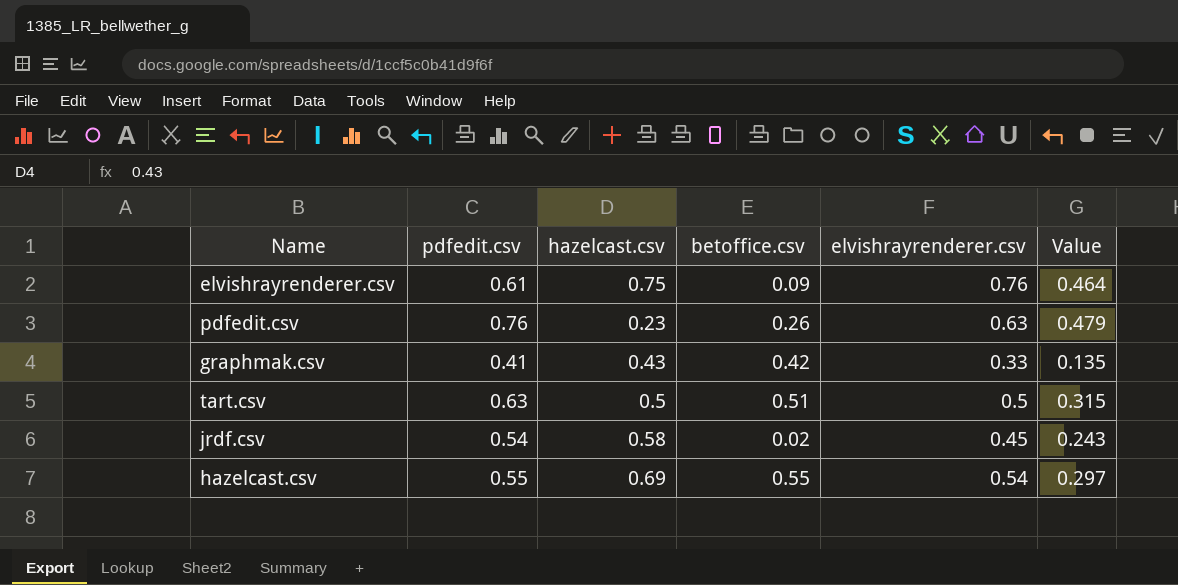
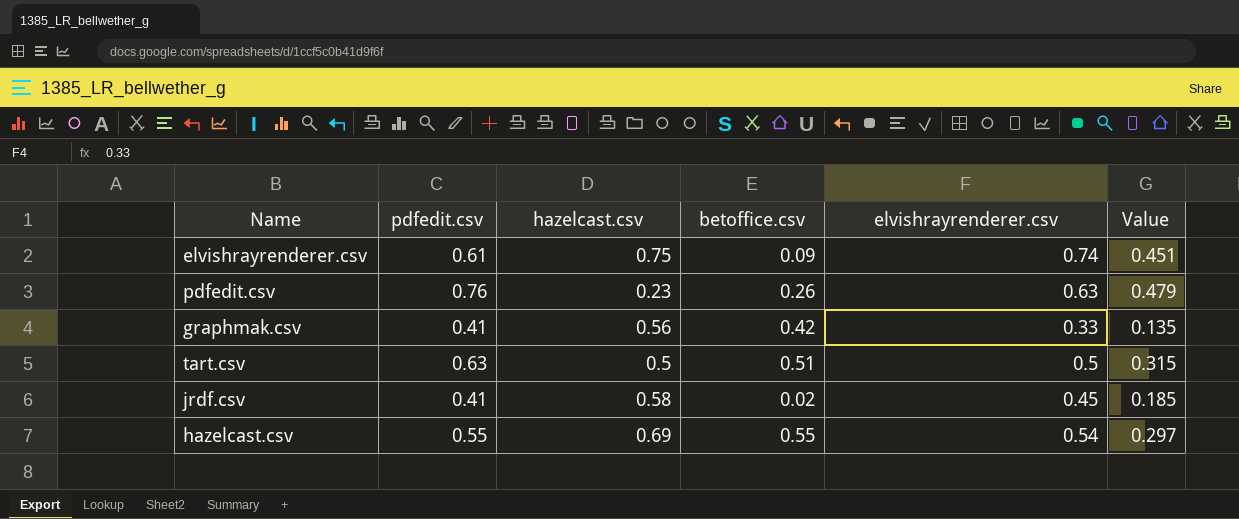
elvishrayrenderer.csv | elvishrayrenderer.csv: 0.76 -> 0.74
elvishrayrenderer.csv | Value: 0.464 -> 0.451
graphmak.csv | hazelcast.csv: 0.43 -> 0.56
jrdf.csv | pdfedit.csv: 0.54 -> 0.41
jrdf.csv | Value: 0.243 -> 0.185

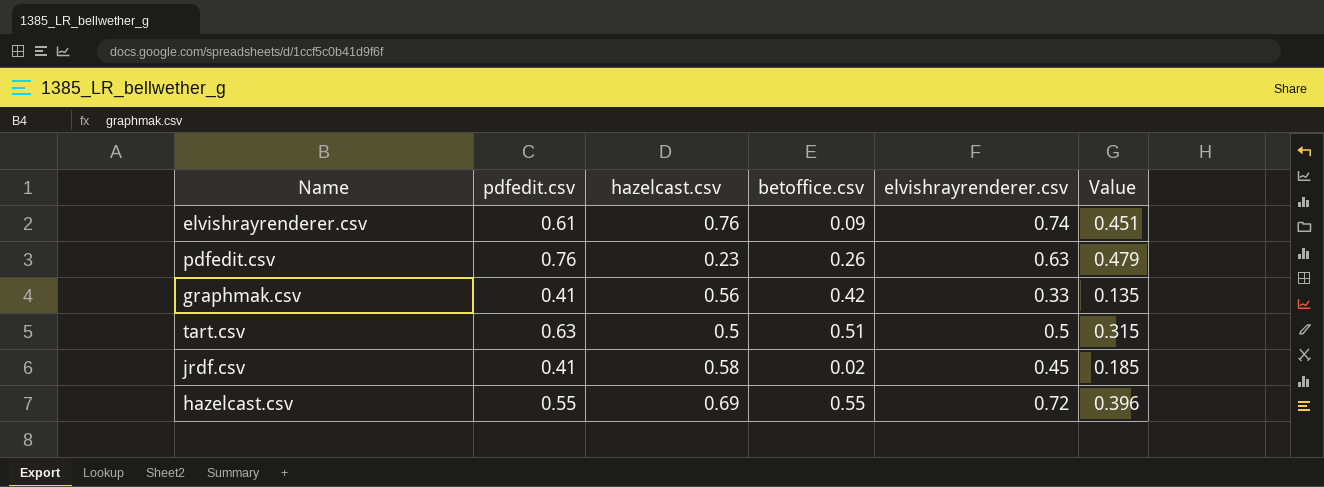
elvishrayrenderer.csv | hazelcast.csv: 0.75 -> 0.76
hazelcast.csv | elvishrayrenderer.csv: 0.54 -> 0.72
hazelcast.csv | Value: 0.297 -> 0.396

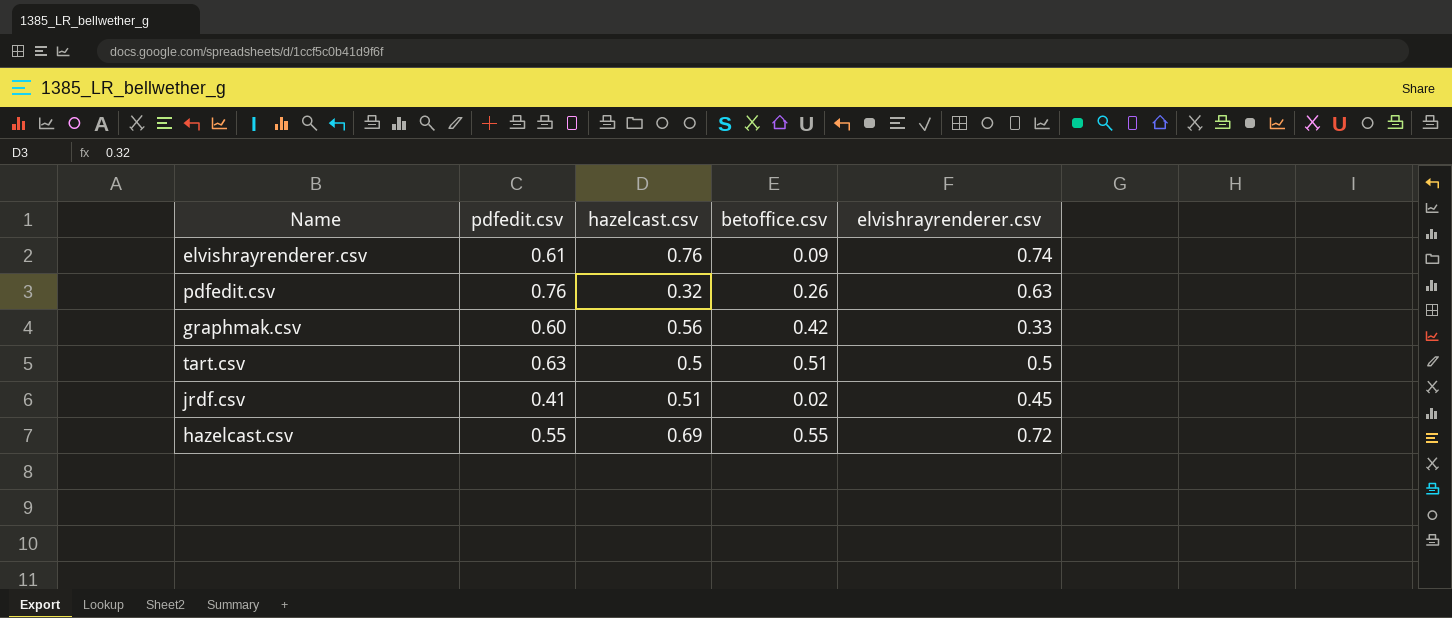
column Value | formula: [pdfedit.csv] * [elvishrayrenderer.csv] -> none
pdfedit.csv | hazelcast.csv: 0.23 -> 0.32
graphmak.csv | pdfedit.csv: 0.41 -> 0.60
jrdf.csv | hazelcast.csv: 0.58 -> 0.51

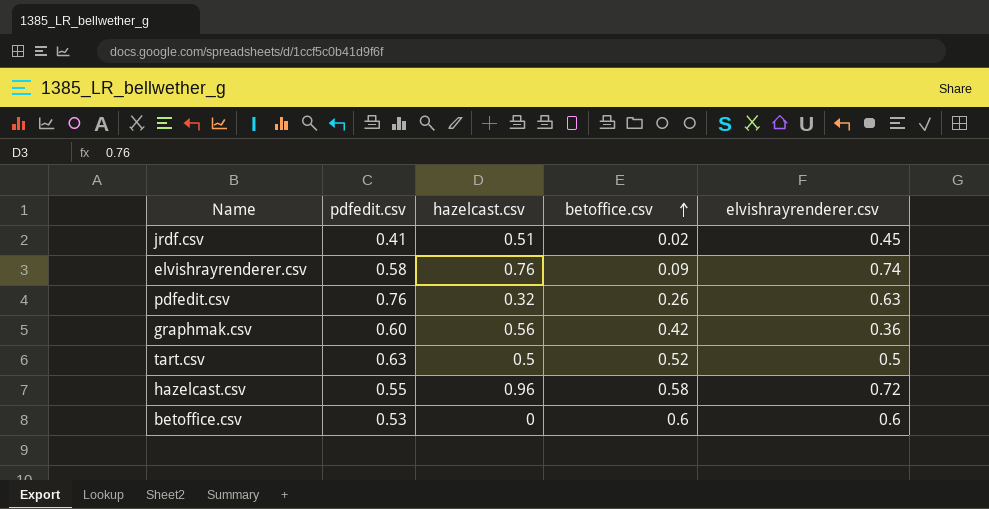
row order: none -> betoffice.csv ascending
elvishrayrenderer.csv | pdfedit.csv: 0.61 -> 0.58
graphmak.csv | elvishrayrenderer.csv: 0.33 -> 0.36
tart.csv | betoffice.csv: 0.51 -> 0.52
hazelcast.csv | hazelcast.csv: 0.69 -> 0.96
hazelcast.csv | betoffice.csv: 0.55 -> 0.58
row betoffice.csv: none -> 0.53 | 0 | 0.6 | 0.6

